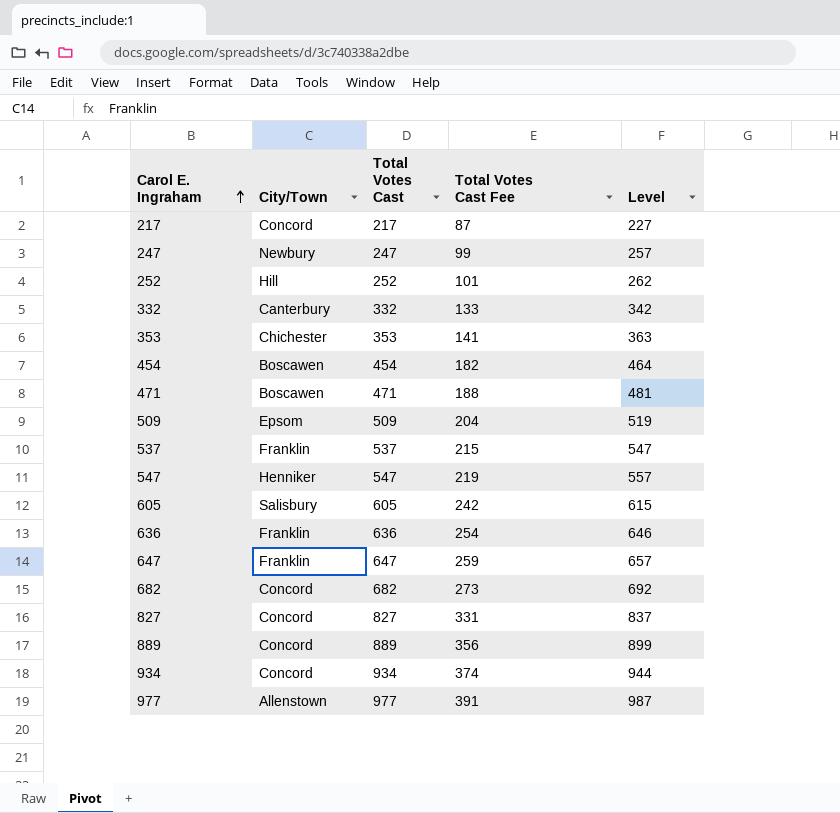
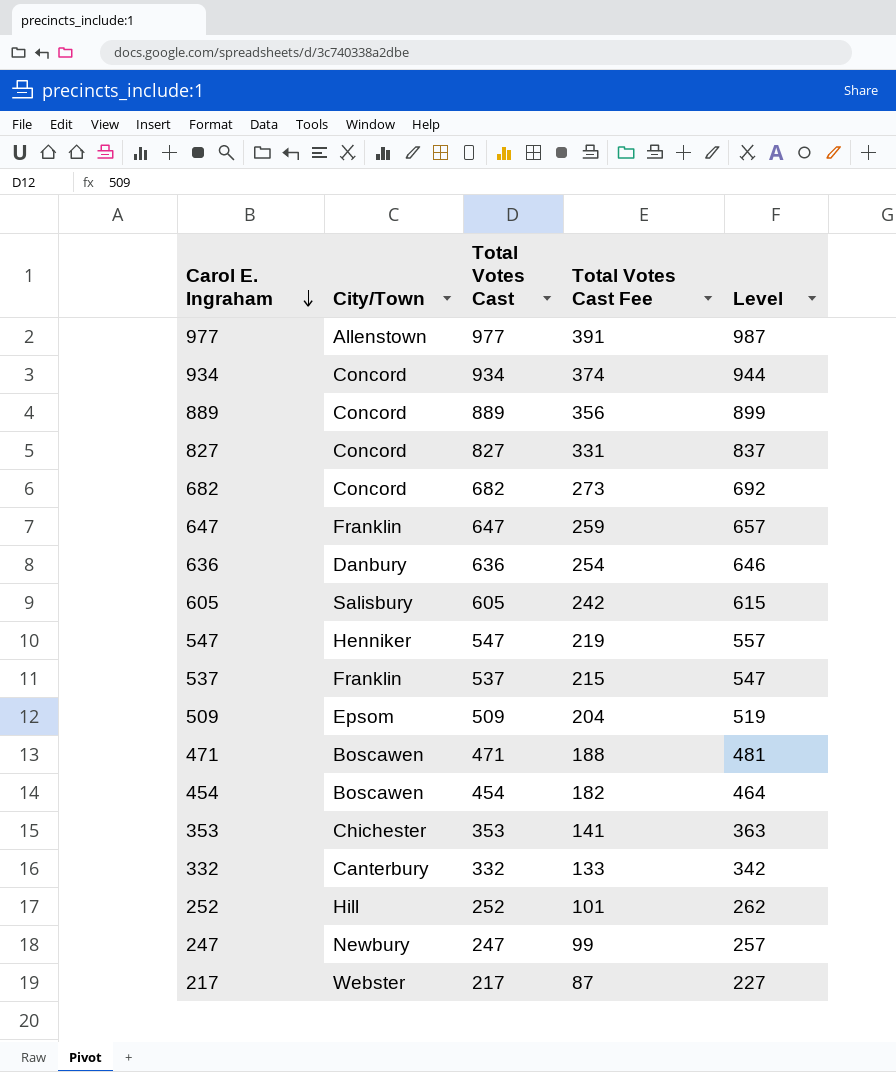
row order: Carol E. Ingraham ascending -> Carol E. Ingraham descending
636 | City/Town: Franklin -> Danbury
217 | City/Town: Concord -> Webster

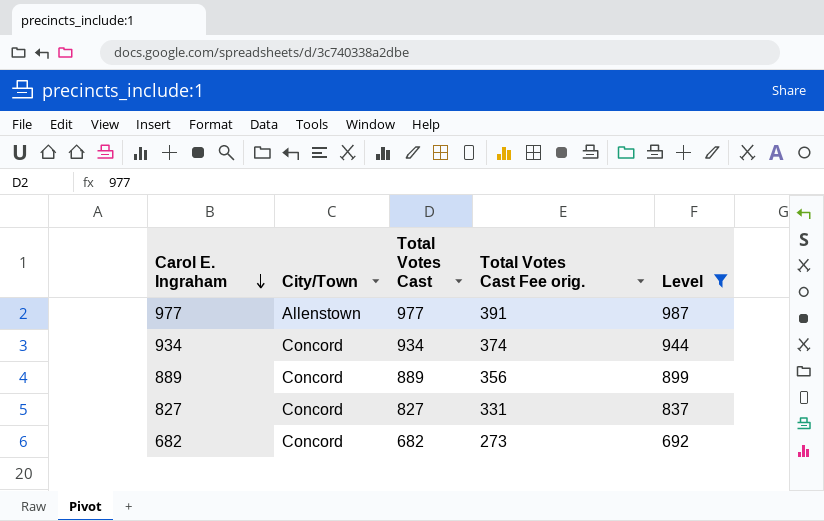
filter: none -> Level >= 692
column name: Total Votes Cast Fee -> Total Votes Cast Fee orig.

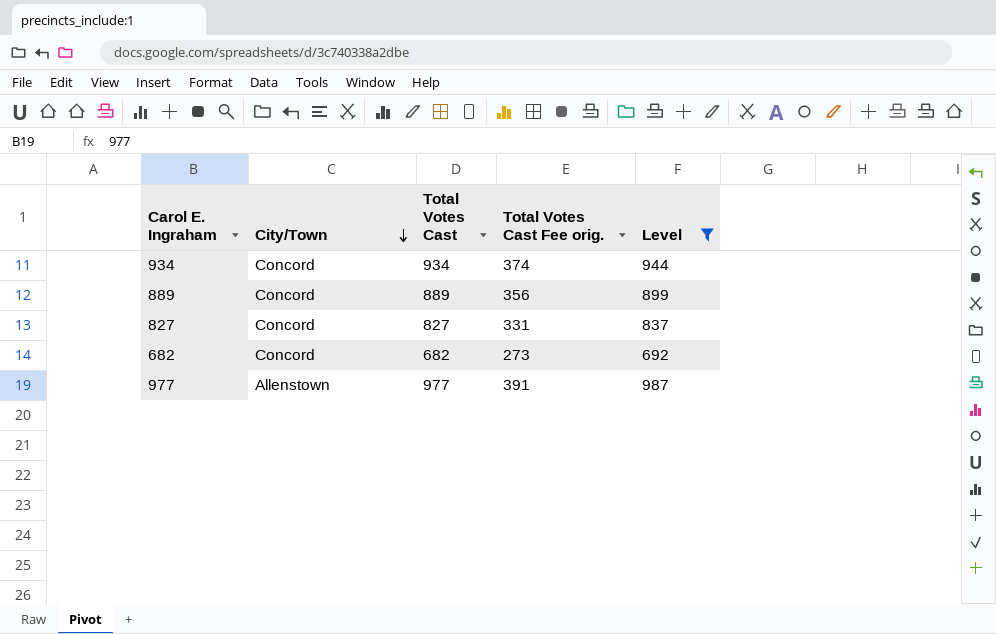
row order: Carol E. Ingraham descending -> City/Town descending

